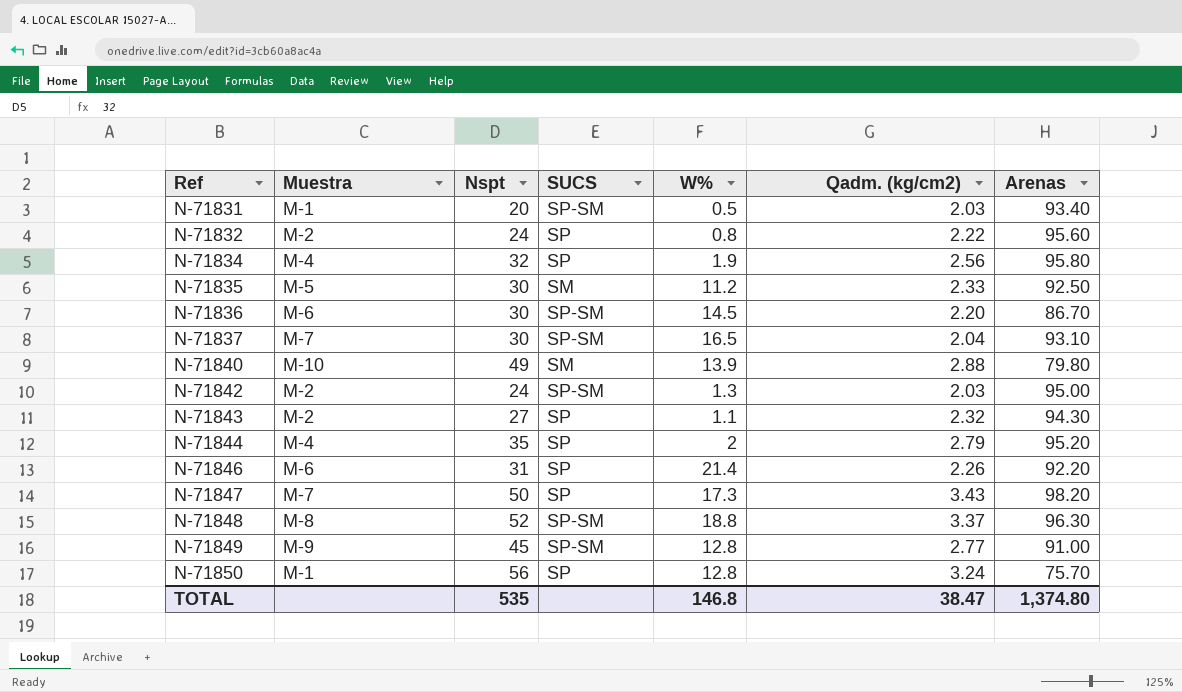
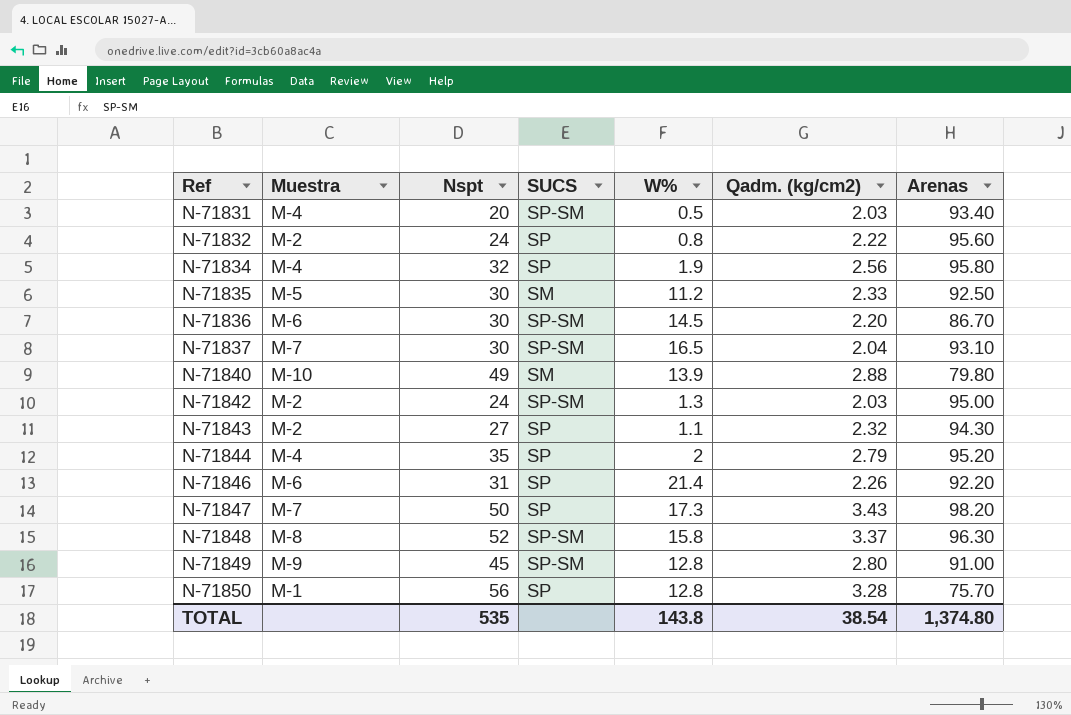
N-71831 | Muestra: M-1 -> M-4
N-71848 | W%: 18.8 -> 15.8
N-71849 | Qadm. (kg/cm2): 2.77 -> 2.80
N-71850 | Qadm. (kg/cm2): 3.24 -> 3.28
TOTAL | W%: 146.8 -> 143.8
TOTAL | Qadm. (kg/cm2): 38.47 -> 38.54

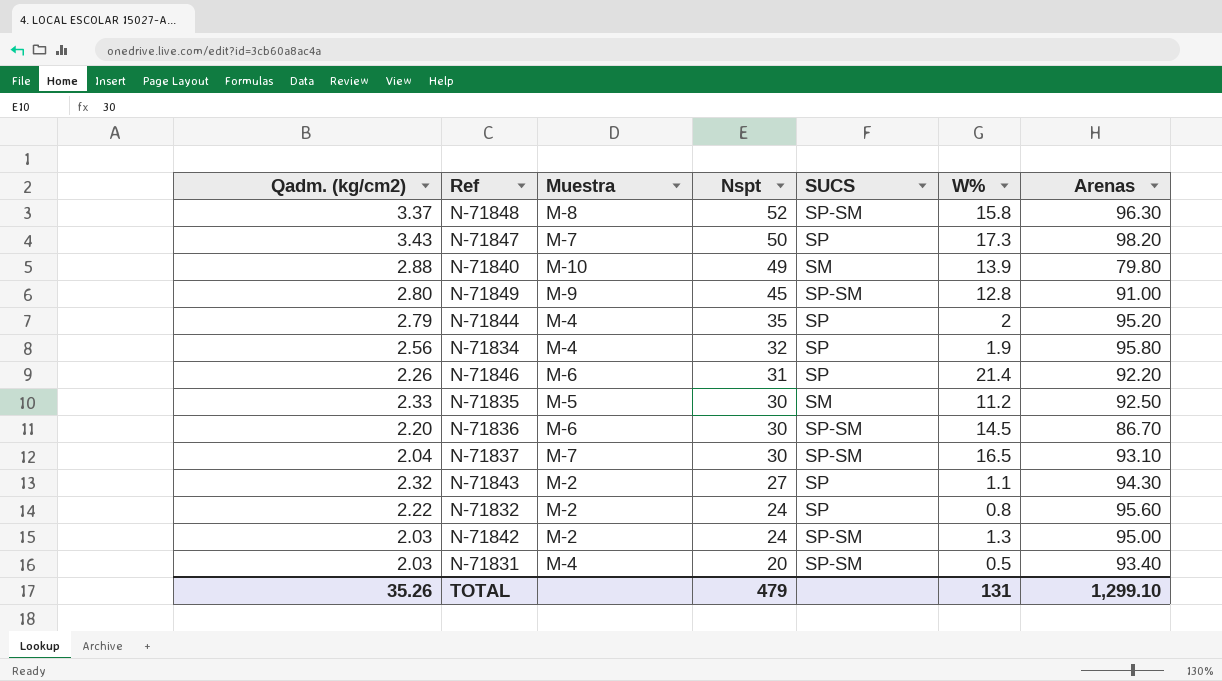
row order: Ref ascending -> Nspt descending
column Qadm. (kg/cm2) | position: 6 -> 1
row N-71850: M-1 | 56 | SP | 12.8 | 3.28 | 75.70 -> none
TOTAL | Qadm. (kg/cm2): 38.54 -> 35.26
TOTAL | Nspt: 535 -> 479
TOTAL | W%: 143.8 -> 131
TOTAL | Arenas: 1,374.80 -> 1,299.10

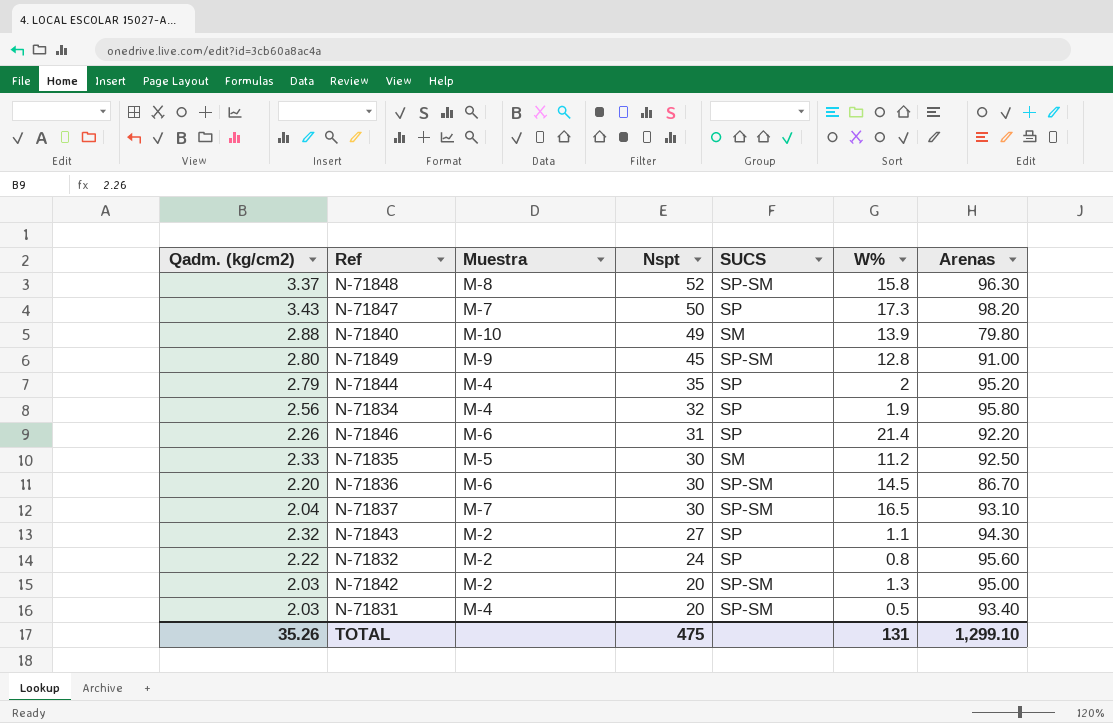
N-71842 | Nspt: 24 -> 20
TOTAL | Nspt: 479 -> 475

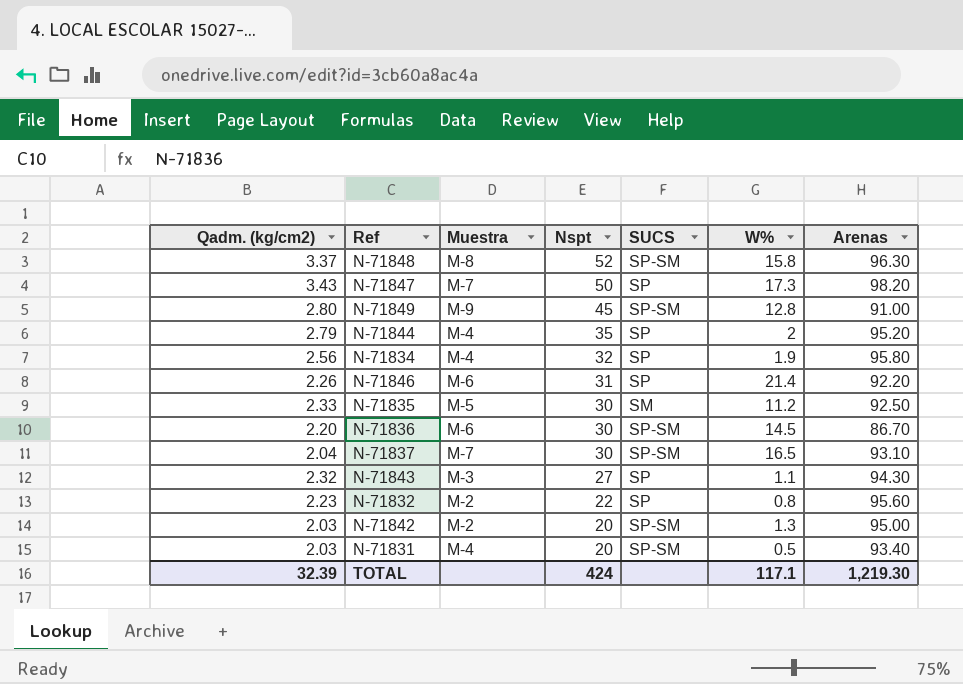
row N-71840: 2.88 | M-10 | 49 | SM | 13.9 | 79.80 -> none
N-71843 | Muestra: M-2 -> M-3
N-71832 | Qadm. (kg/cm2): 2.22 -> 2.23
N-71832 | Nspt: 24 -> 22
TOTAL | Qadm. (kg/cm2): 35.26 -> 32.39
TOTAL | Nspt: 475 -> 424
TOTAL | W%: 131 -> 117.1
TOTAL | Arenas: 1,299.10 -> 1,219.30

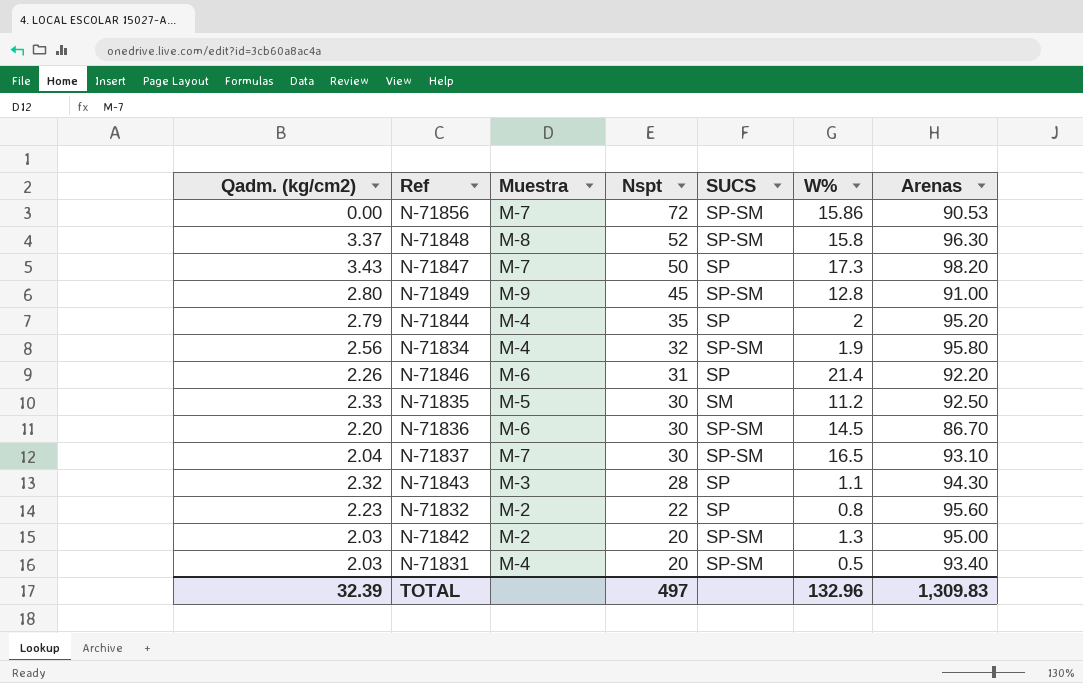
row N-71856: none -> 0.00 | M-7 | 72 | SP-SM | 15.86 | 90.53
N-71834 | SUCS: SP -> SP-SM
N-71843 | Nspt: 27 -> 28
TOTAL | Nspt: 424 -> 497
TOTAL | W%: 117.1 -> 132.96
TOTAL | Arenas: 1,219.30 -> 1,309.83

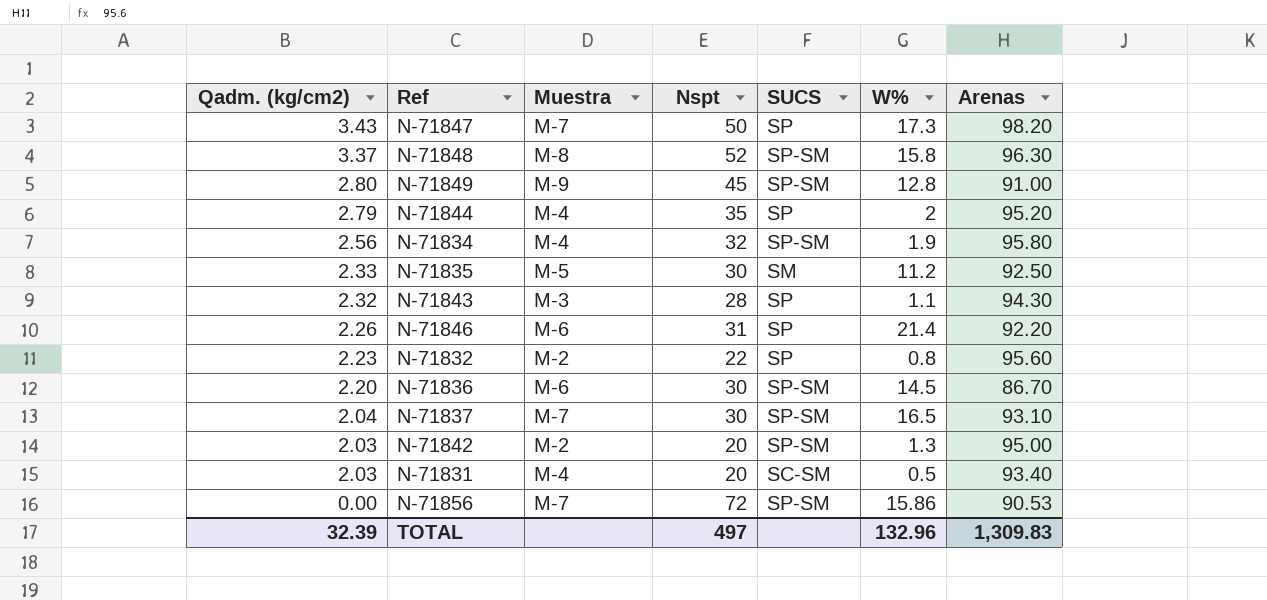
row order: Nspt descending -> Qadm. (kg/cm2) descending
N-71831 | SUCS: SP-SM -> SC-SM

